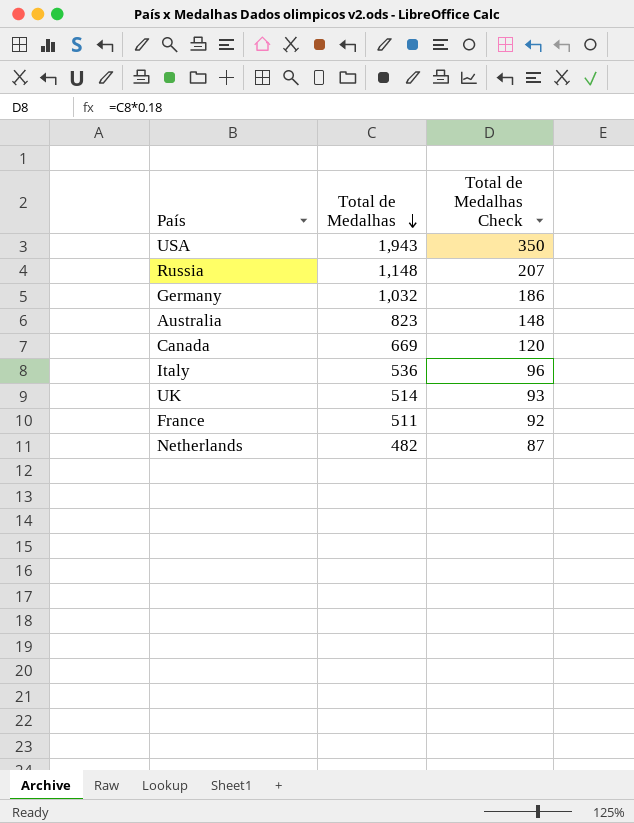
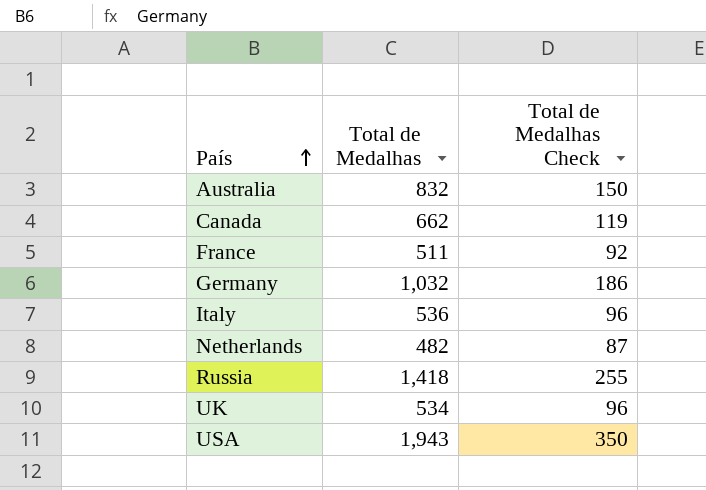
row order: Total de Medalhas descending -> País ascending
Australia | Total de Medalhas: 823 -> 832
Australia | Total de Medalhas Check: 148 -> 150
Canada | Total de Medalhas: 669 -> 662
Canada | Total de Medalhas Check: 120 -> 119
Russia | Total de Medalhas: 1,148 -> 1,418
Russia | Total de Medalhas Check: 207 -> 255
UK | Total de Medalhas: 514 -> 534
UK | Total de Medalhas Check: 93 -> 96

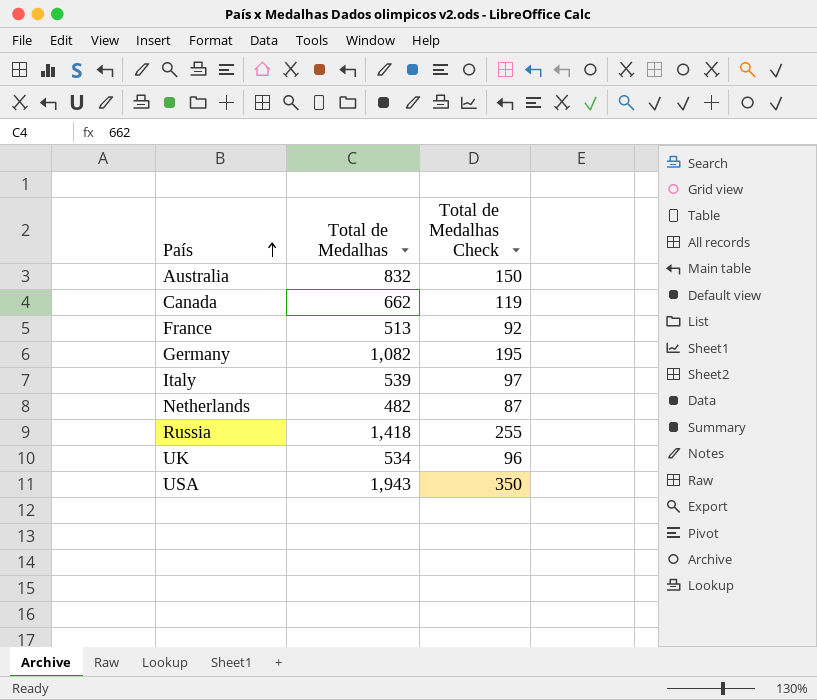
France | Total de Medalhas: 511 -> 513
Germany | Total de Medalhas: 1,032 -> 1,082
Germany | Total de Medalhas Check: 186 -> 195
Italy | Total de Medalhas: 536 -> 539
Italy | Total de Medalhas Check: 96 -> 97

